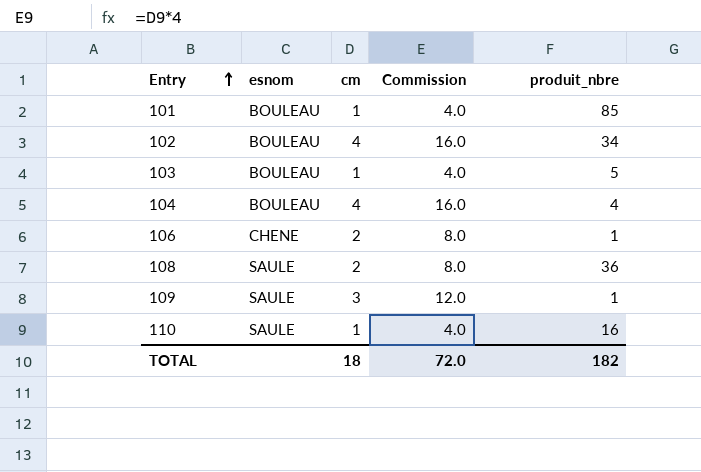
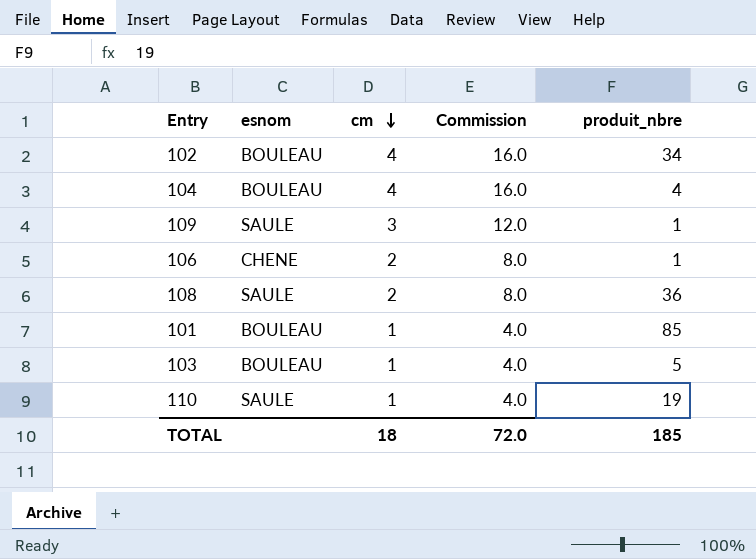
row order: Entry ascending -> cm descending
110 | produit_nbre: 16 -> 19
TOTAL | produit_nbre: 182 -> 185

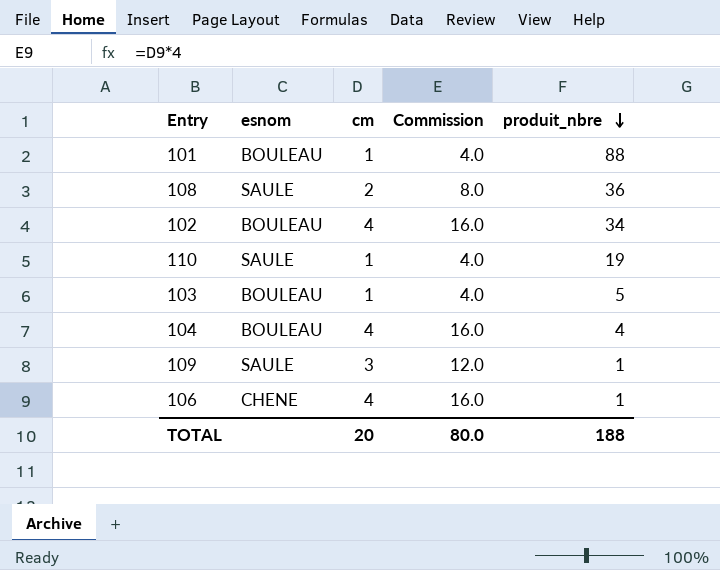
row order: cm descending -> produit_nbre descending
101 | produit_nbre: 85 -> 88
106 | cm: 2 -> 4
106 | Commission: 8.0 -> 16.0
TOTAL | cm: 18 -> 20
TOTAL | Commission: 72.0 -> 80.0
TOTAL | produit_nbre: 185 -> 188

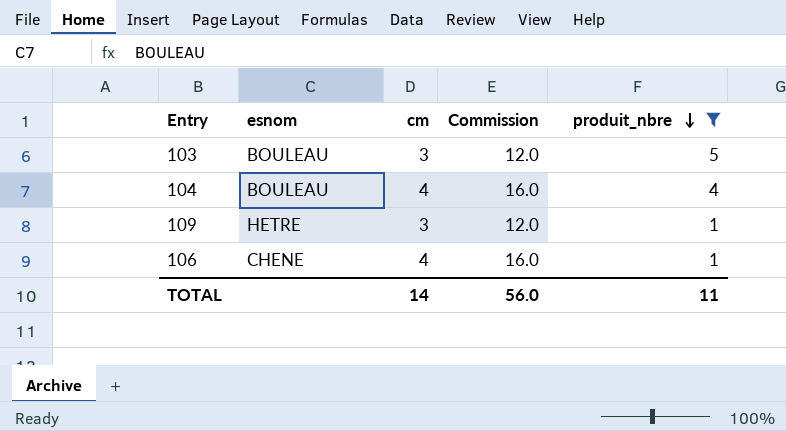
filter: none -> produit_nbre <= 5
103 | cm: 1 -> 3
103 | Commission: 4.0 -> 12.0
109 | esnom: SAULE -> HETRE
TOTAL | cm: 20 -> 14
TOTAL | Commission: 80.0 -> 56.0
TOTAL | produit_nbre: 188 -> 11

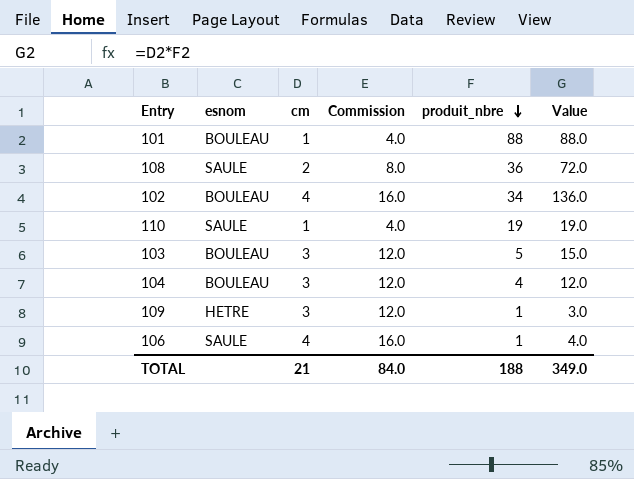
filter: produit_nbre <= 5 -> none
column Value | formula: none -> [cm] * [produit_nbre]
104 | cm: 4 -> 3
104 | Commission: 16.0 -> 12.0
106 | esnom: CHENE -> SAULE
TOTAL | cm: 14 -> 21
TOTAL | Commission: 56.0 -> 84.0
TOTAL | produit_nbre: 11 -> 188

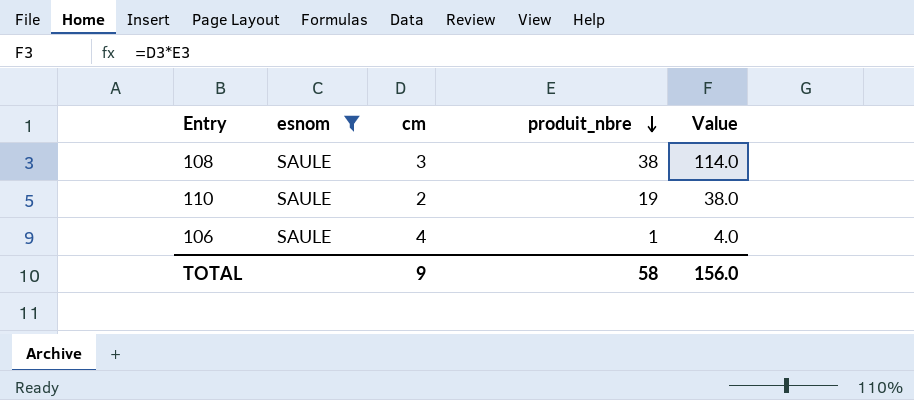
filter: none -> esnom = SAULE
column Commission | formula: [cm] * 4 -> none
108 | cm: 2 -> 3
108 | produit_nbre: 36 -> 38
108 | Value: 72.0 -> 114.0
110 | cm: 1 -> 2
110 | Value: 19.0 -> 38.0
TOTAL | cm: 21 -> 9
TOTAL | produit_nbre: 188 -> 58
TOTAL | Value: 349.0 -> 156.0

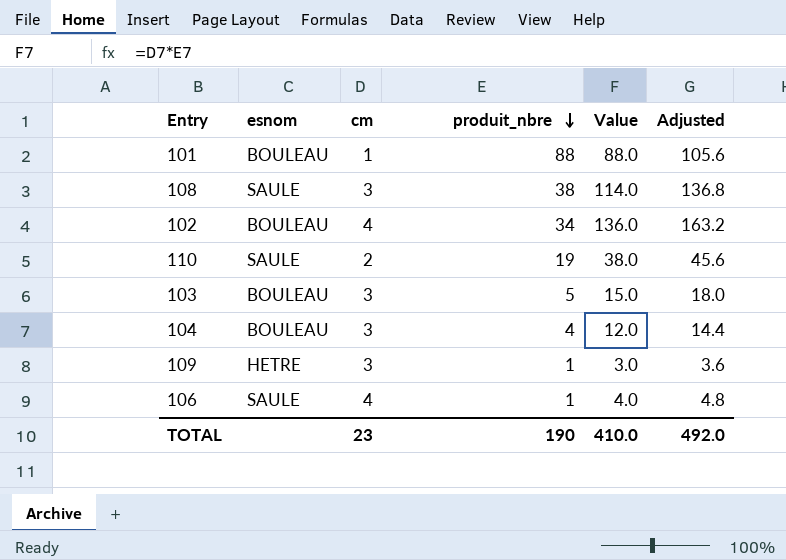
filter: esnom = SAULE -> none
column Adjusted | formula: none -> [Value] * 1.2
TOTAL | cm: 9 -> 23
TOTAL | produit_nbre: 58 -> 190
TOTAL | Value: 156.0 -> 410.0

